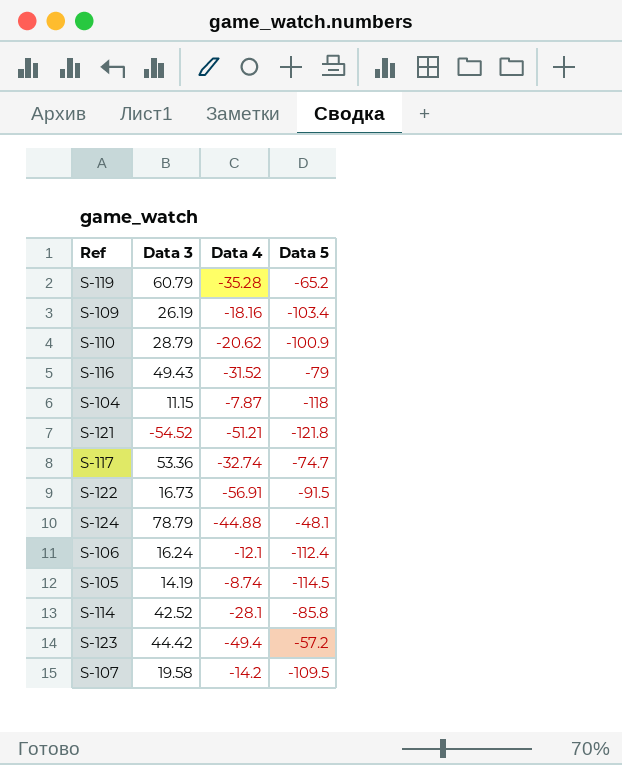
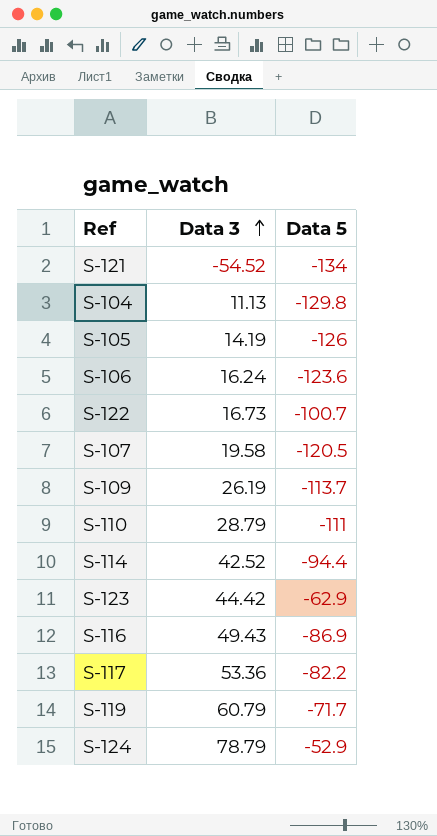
row order: none -> Data 3 ascending
column Data 4 | position: 3 -> none
S-121 | Data 5: -121.8 -> -134
S-104 | Data 3: 11.15 -> 11.13
S-104 | Data 5: -118 -> -129.8
S-105 | Data 5: -114.5 -> -126
S-106 | Data 5: -112.4 -> -123.6
S-122 | Data 5: -91.5 -> -100.7
S-107 | Data 5: -109.5 -> -120.5
S-109 | Data 5: -103.4 -> -113.7
S-110 | Data 5: -100.9 -> -111
S-114 | Data 5: -85.8 -> -94.4
S-123 | Data 5: -57.2 -> -62.9
S-116 | Data 5: -79 -> -86.9
S-117 | Data 5: -74.7 -> -82.2
S-119 | Data 5: -65.2 -> -71.7
S-124 | Data 5: -48.1 -> -52.9

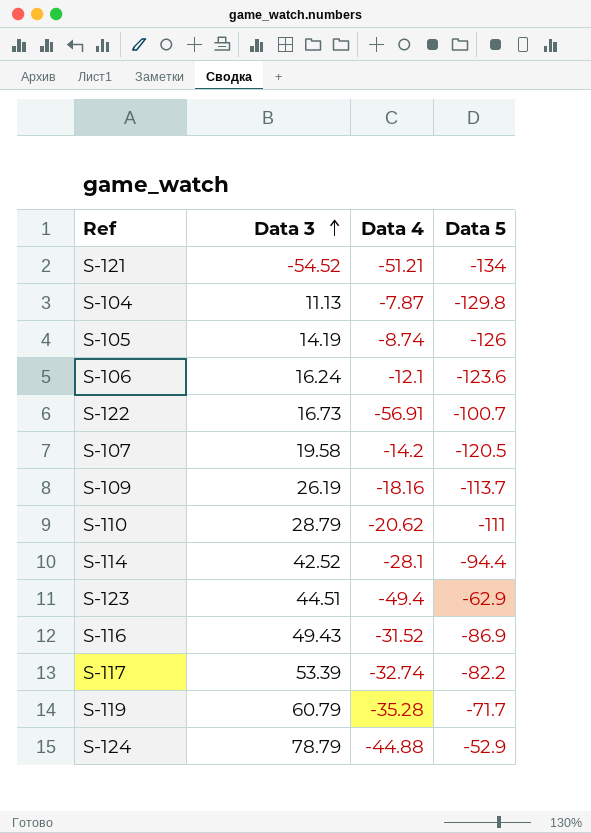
column Data 4 | position: none -> 3
S-123 | Data 3: 44.42 -> 44.51
S-117 | Data 3: 53.36 -> 53.39

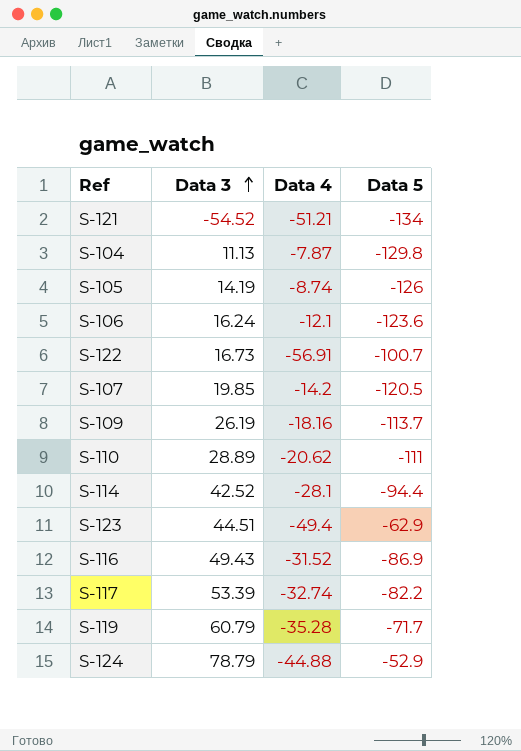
S-107 | Data 3: 19.58 -> 19.85
S-110 | Data 3: 28.79 -> 28.89

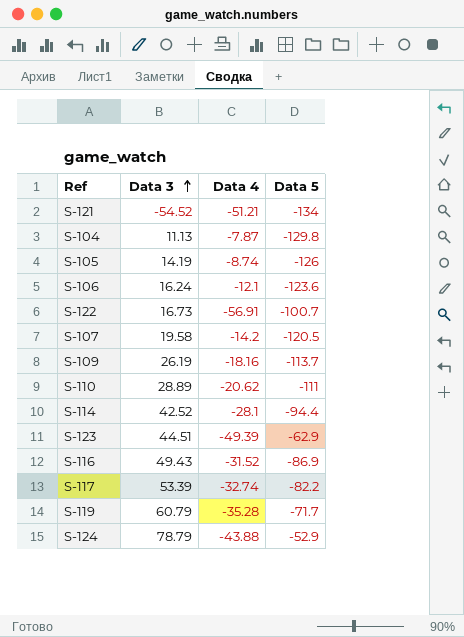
S-107 | Data 3: 19.85 -> 19.58
S-123 | Data 4: -49.4 -> -49.39
S-124 | Data 4: -44.88 -> -43.88

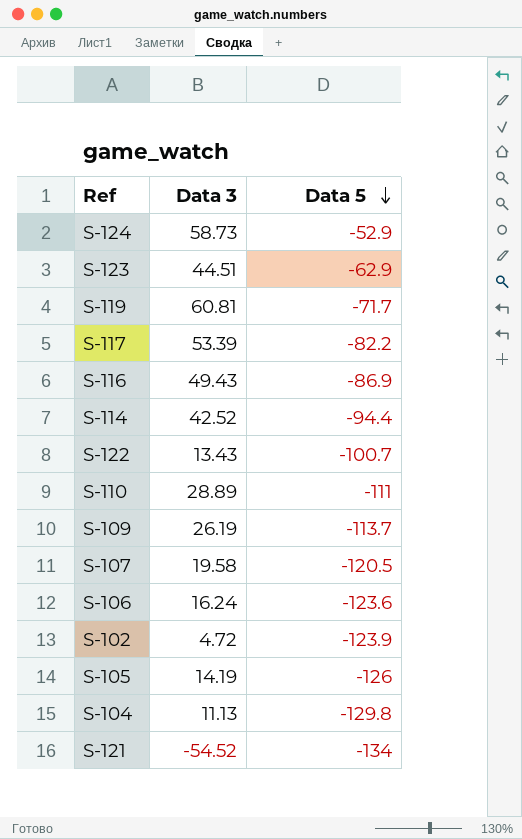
row order: Data 3 ascending -> Data 5 descending
column Data 4 | position: 3 -> none
S-124 | Data 3: 78.79 -> 58.73
S-119 | Data 3: 60.79 -> 60.81
S-122 | Data 3: 16.73 -> 13.43
row S-102: none -> 4.72 | -123.9

